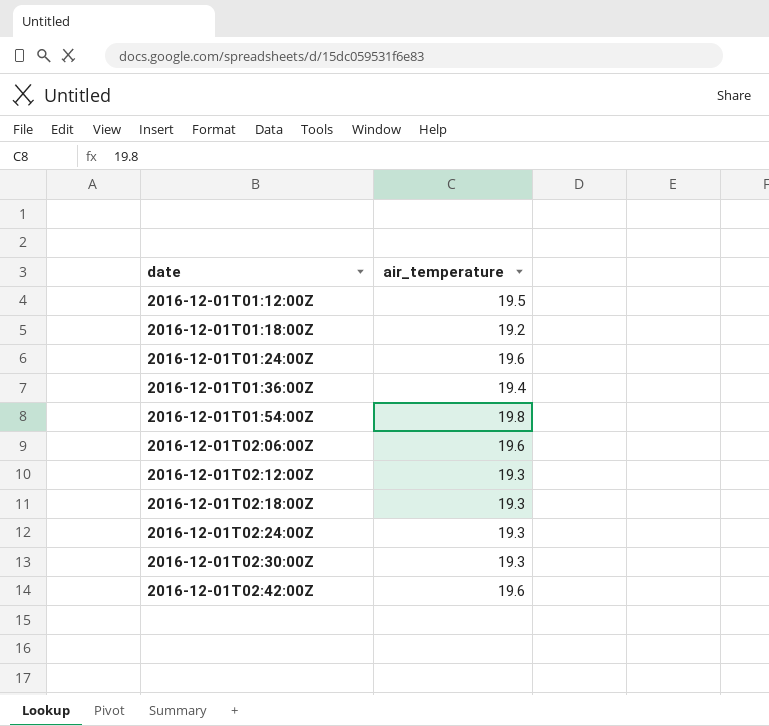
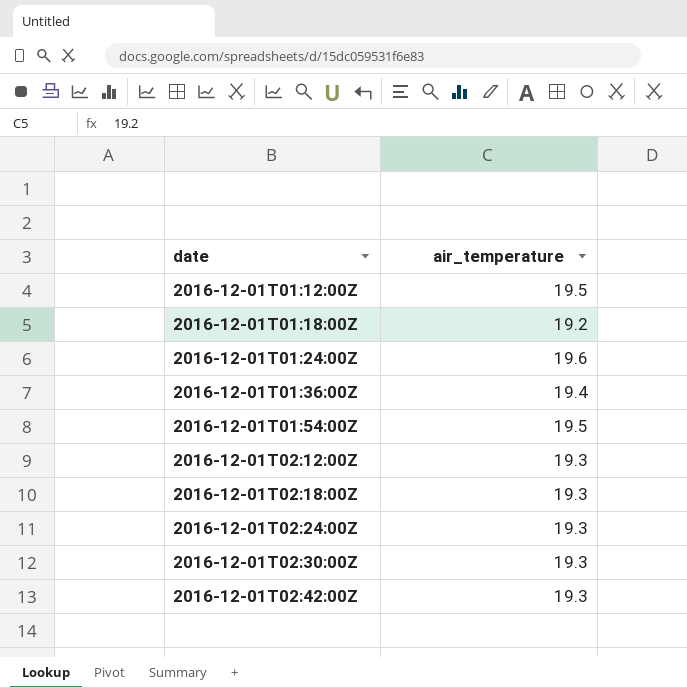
row 2016-12-01T02:06:00Z: 19.6 -> none
2016-12-01T01:54:00Z | air_temperature: 19.8 -> 19.5
2016-12-01T02:42:00Z | air_temperature: 19.6 -> 19.3

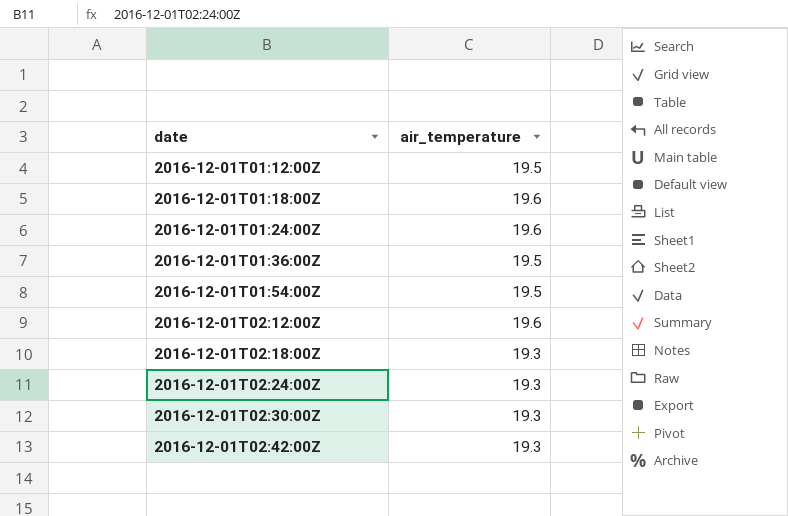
2016-12-01T01:18:00Z | air_temperature: 19.2 -> 19.6
2016-12-01T01:36:00Z | air_temperature: 19.4 -> 19.5
2016-12-01T02:12:00Z | air_temperature: 19.3 -> 19.6

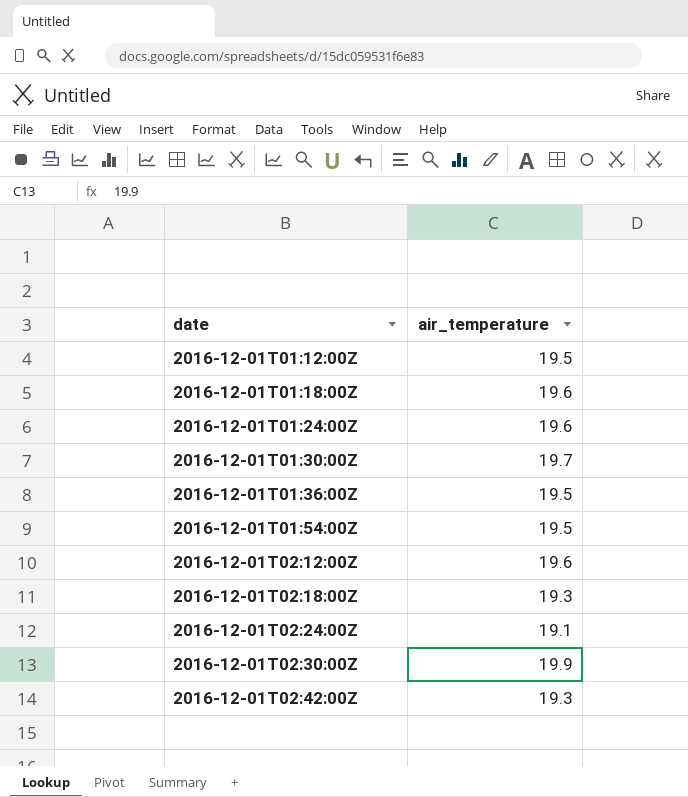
row 2016-12-01T01:30:00Z: none -> 19.7
2016-12-01T02:24:00Z | air_temperature: 19.3 -> 19.1
2016-12-01T02:30:00Z | air_temperature: 19.3 -> 19.9

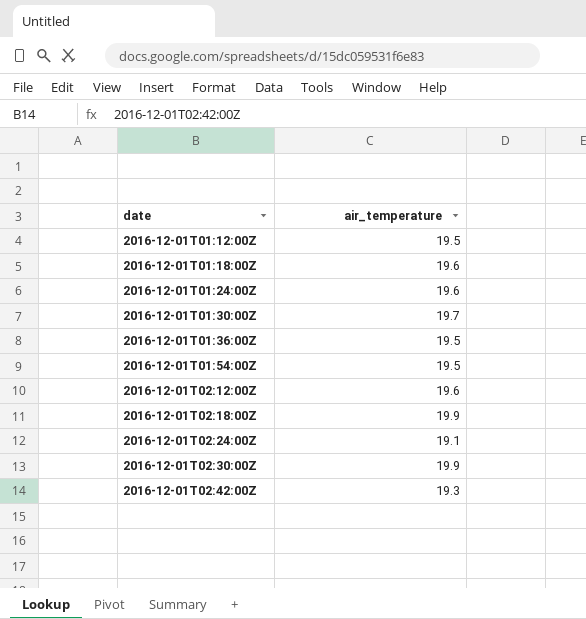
2016-12-01T02:18:00Z | air_temperature: 19.3 -> 19.9

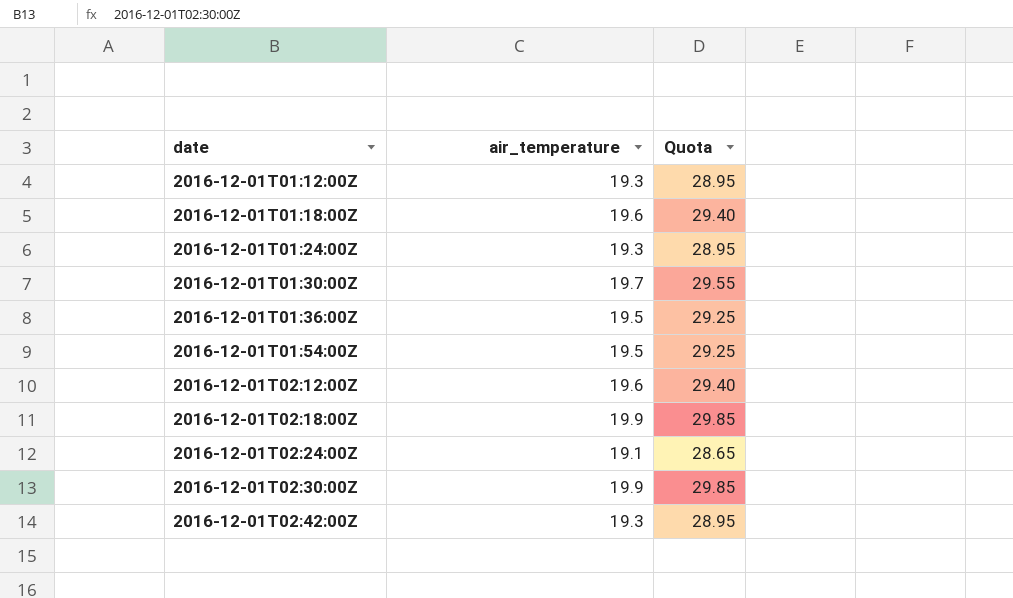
column Quota | formula: none -> [air_temperature] * 1.5
2016-12-01T01:12:00Z | air_temperature: 19.5 -> 19.3
2016-12-01T01:24:00Z | air_temperature: 19.6 -> 19.3

